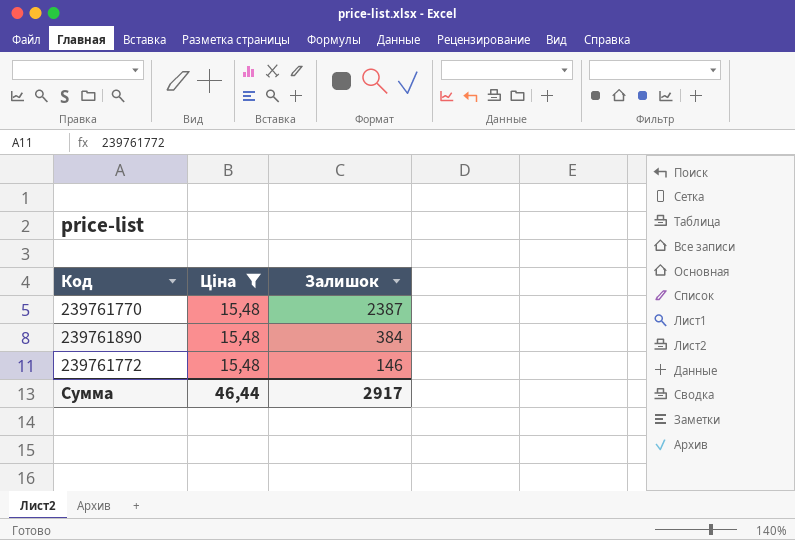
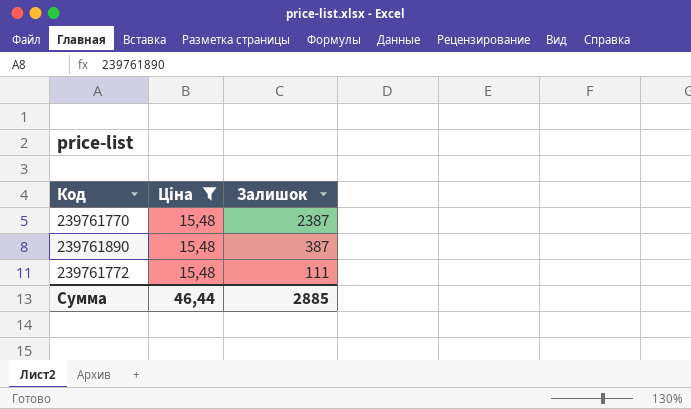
239761890 | Залишок: 384 -> 387
239761772 | Залишок: 146 -> 111
Сумма | Залишок: 2917 -> 2885

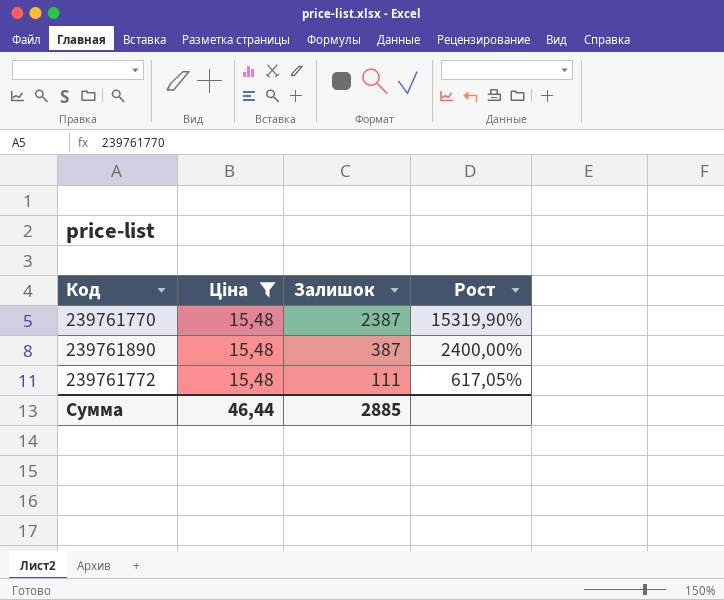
column Рост | formula: none -> ([Залишок] - [Ціна]) / [Ціна]

